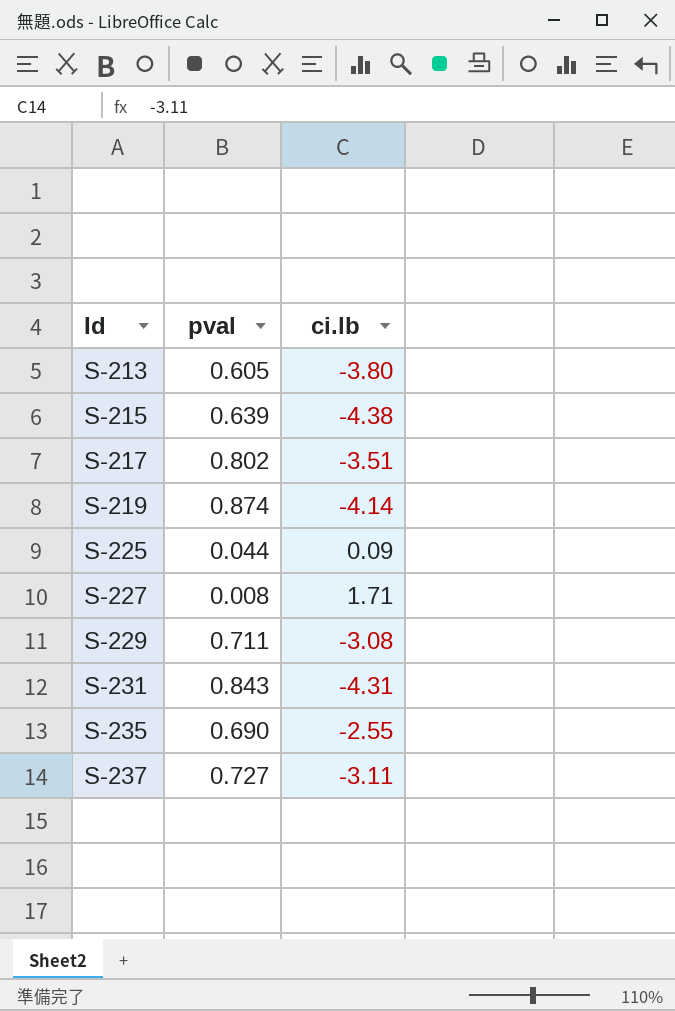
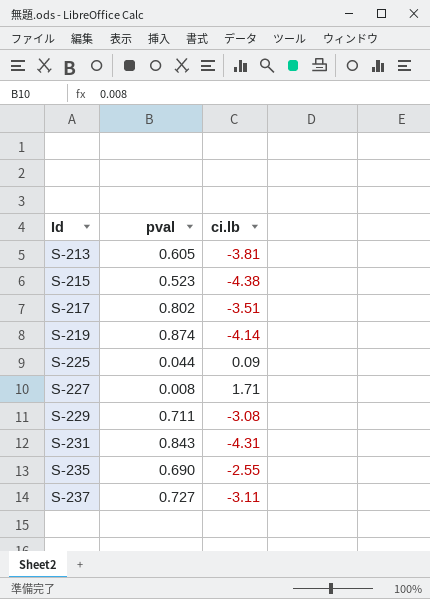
S-213 | ci.lb: -3.80 -> -3.81
S-215 | pval: 0.639 -> 0.523

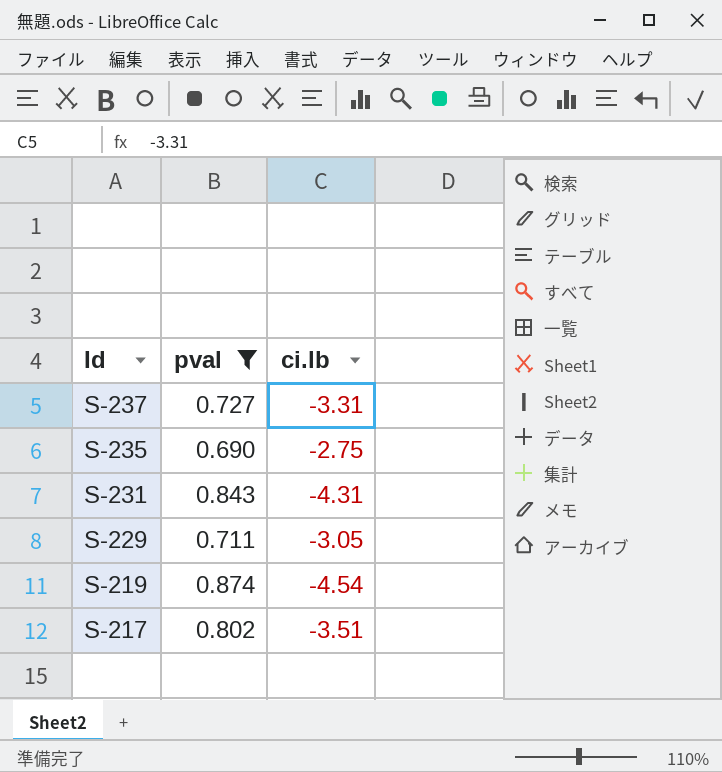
filter: none -> pval >= 0.690
row order: Id ascending -> Id descending
S-237 | ci.lb: -3.11 -> -3.31
S-235 | ci.lb: -2.55 -> -2.75
S-229 | ci.lb: -3.08 -> -3.05
S-219 | ci.lb: -4.14 -> -4.54

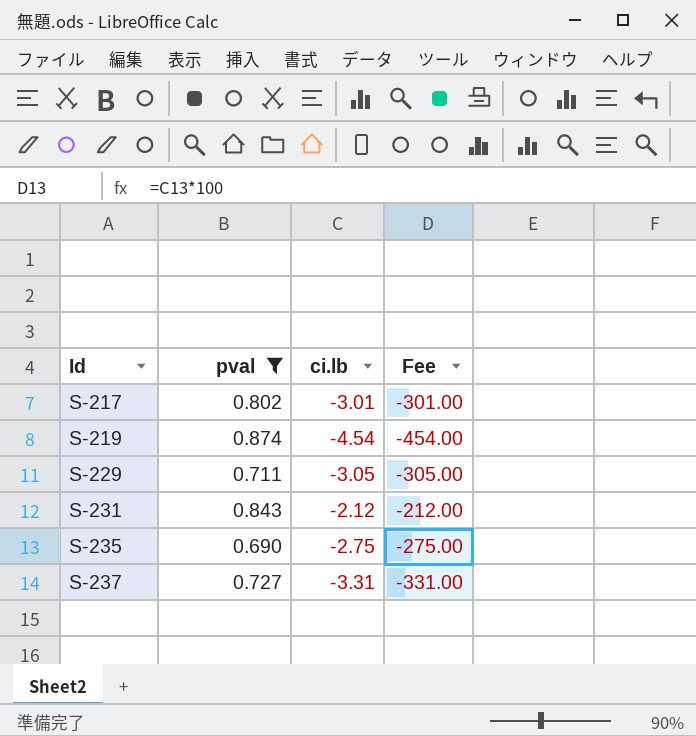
row order: Id descending -> Id ascending
column Fee | formula: none -> [ci.lb] * 100
S-217 | ci.lb: -3.51 -> -3.01
S-231 | ci.lb: -4.31 -> -2.12

